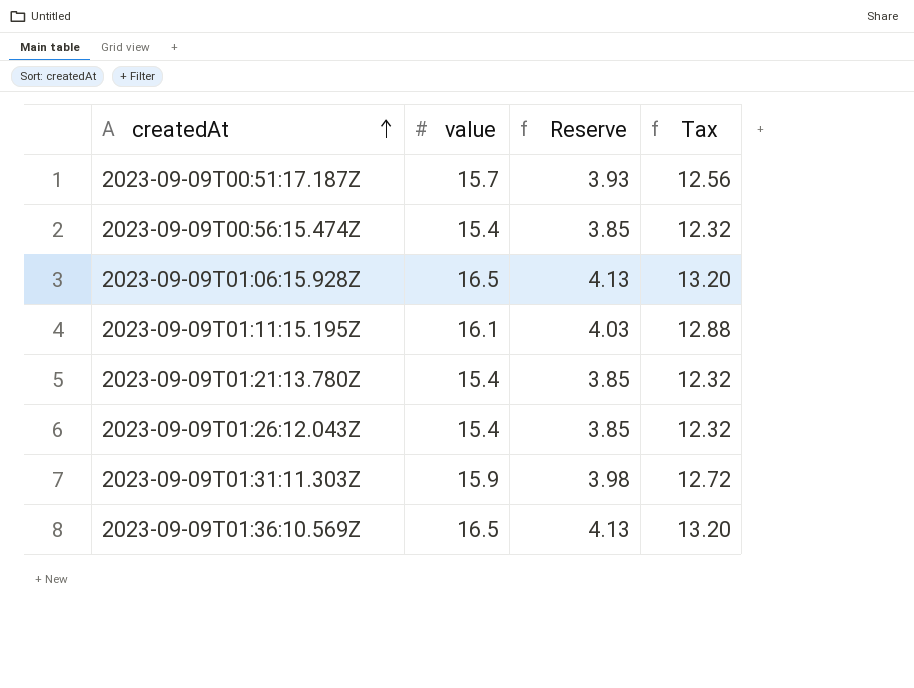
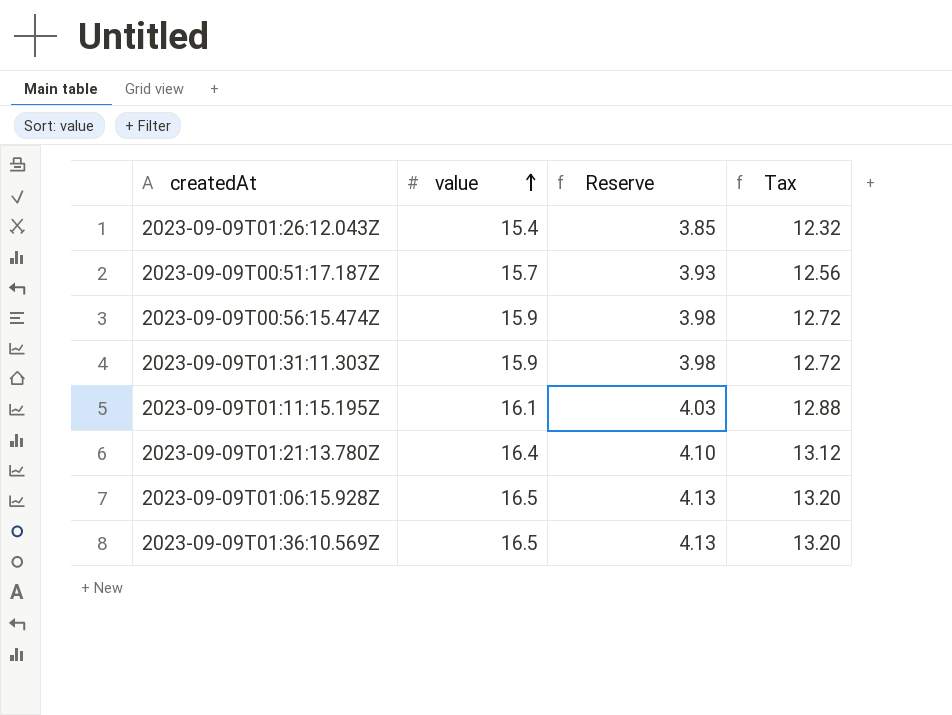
row order: createdAt ascending -> value ascending
2023-09-09T00:56:15.474Z | value: 15.4 -> 15.9
2023-09-09T00:56:15.474Z | Reserve: 3.85 -> 3.98
2023-09-09T00:56:15.474Z | Tax: 12.32 -> 12.72
2023-09-09T01:21:13.780Z | value: 15.4 -> 16.4
2023-09-09T01:21:13.780Z | Reserve: 3.85 -> 4.10
2023-09-09T01:21:13.780Z | Tax: 12.32 -> 13.12

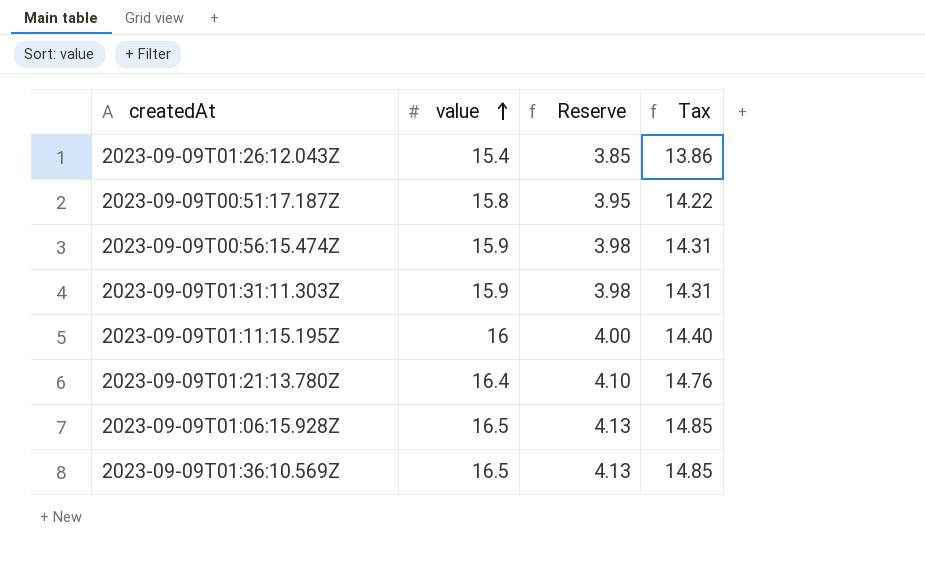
column Tax | formula: [value] * 0.8 -> [value] * 0.9
2023-09-09T00:51:17.187Z | value: 15.7 -> 15.8
2023-09-09T00:51:17.187Z | Reserve: 3.93 -> 3.95
2023-09-09T01:11:15.195Z | value: 16.1 -> 16
2023-09-09T01:11:15.195Z | Reserve: 4.03 -> 4.00

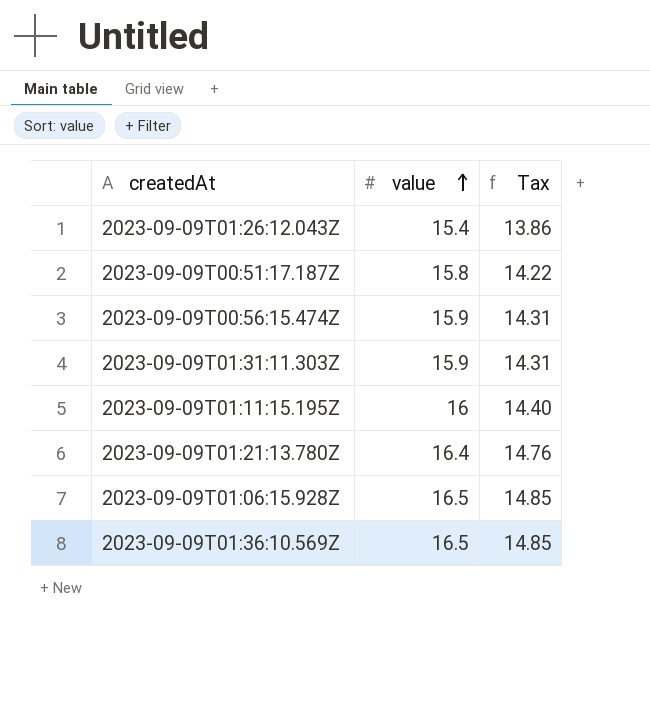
column Reserve | formula: [value] * 0.25 -> none

